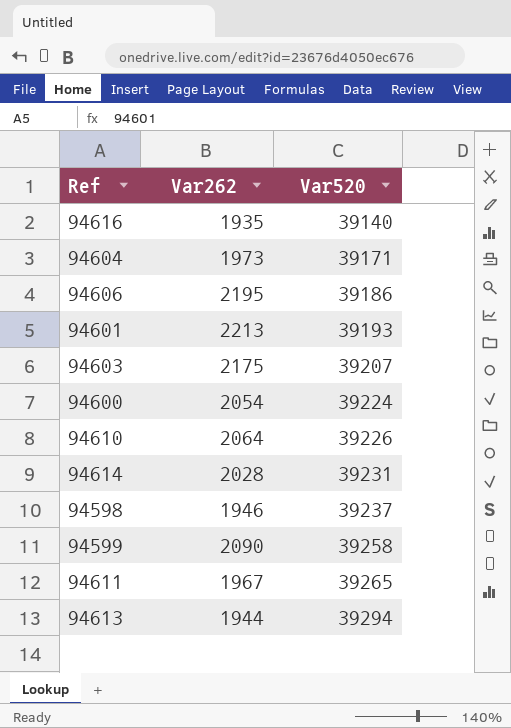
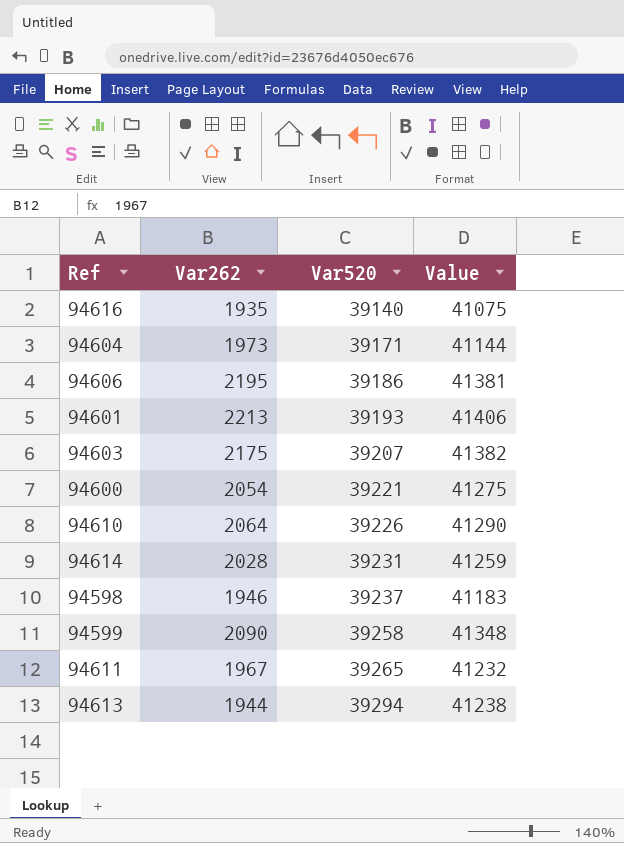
column Value | formula: none -> [Var262] + [Var520]
94600 | Var520: 39224 -> 39221

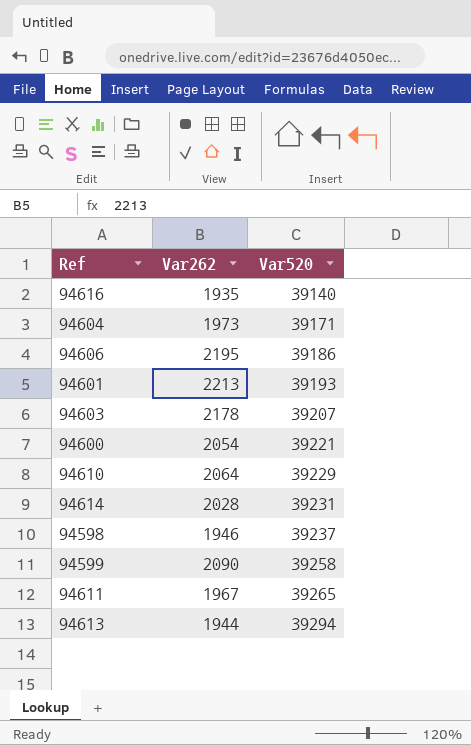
column Value | formula: [Var262] + [Var520] -> none
94603 | Var262: 2175 -> 2178
94610 | Var520: 39226 -> 39229

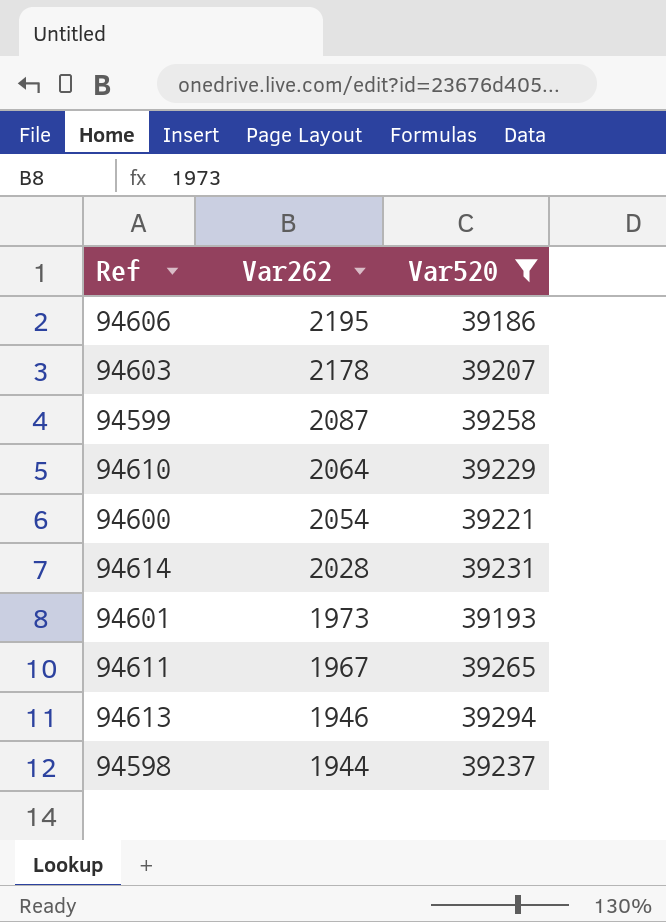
filter: none -> Var520 >= 39186
row order: Var520 ascending -> Var262 descending
94599 | Var262: 2090 -> 2087
94601 | Var262: 2213 -> 1973
94613 | Var262: 1944 -> 1946
94598 | Var262: 1946 -> 1944

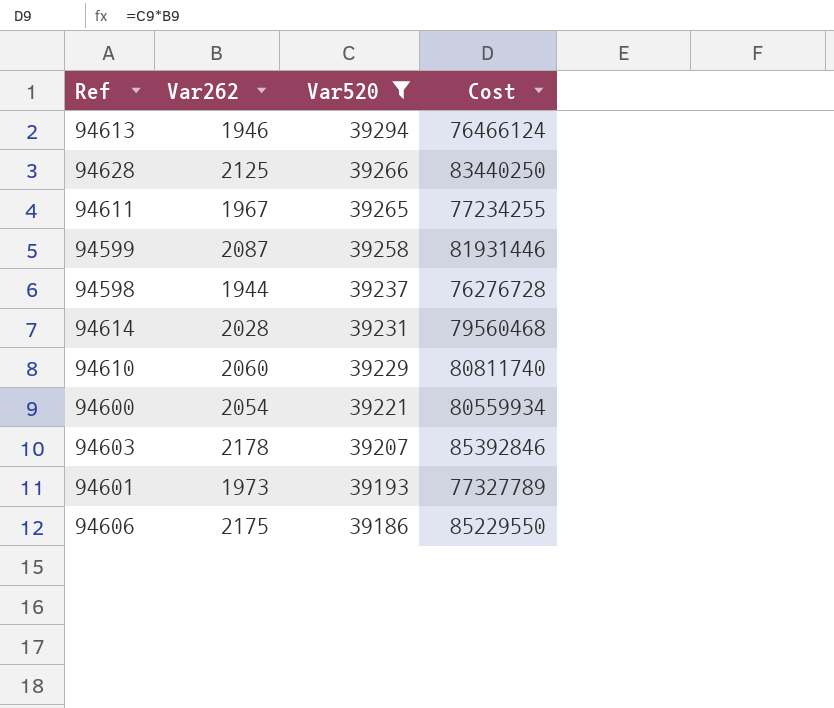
row order: Var262 descending -> Var520 descending
column Cost | formula: none -> [Var262] * [Var520]
row 94628: none -> 2125 | 39266 | 83440250
94610 | Var262: 2064 -> 2060
94606 | Var262: 2195 -> 2175

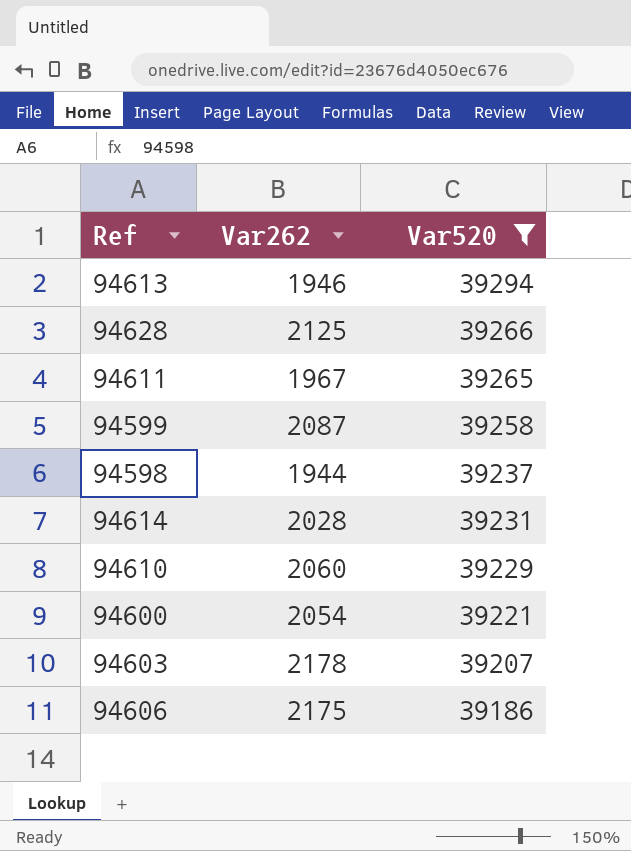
column Cost | formula: [Var262] * [Var520] -> none
row 94601: 1973 | 39193 | 77327789 -> none

